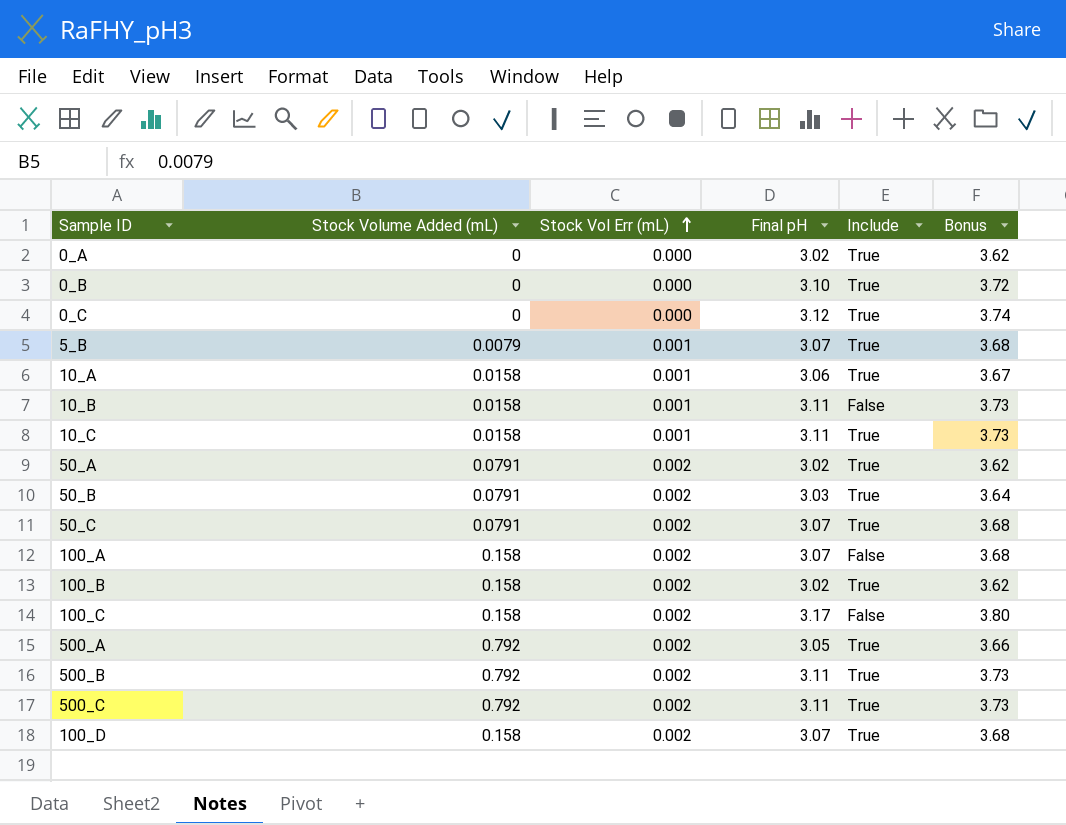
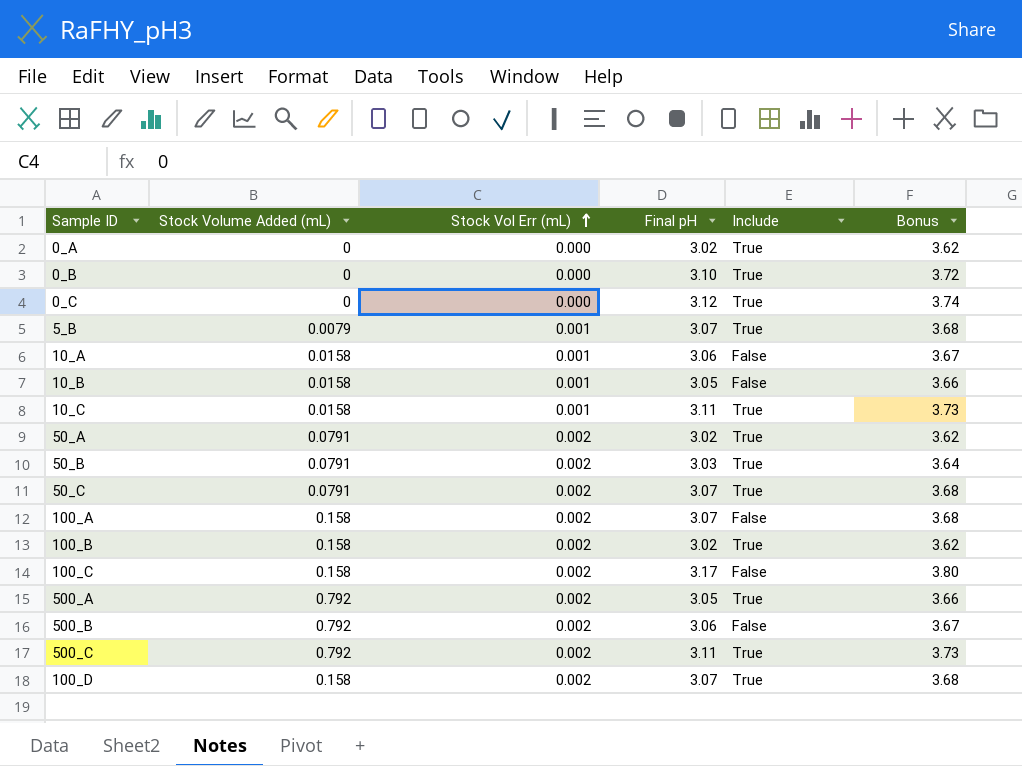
10_A | Include: True -> False
10_B | Final pH: 3.11 -> 3.05
10_B | Bonus: 3.73 -> 3.66
500_B | Final pH: 3.11 -> 3.06
500_B | Include: True -> False
500_B | Bonus: 3.73 -> 3.67

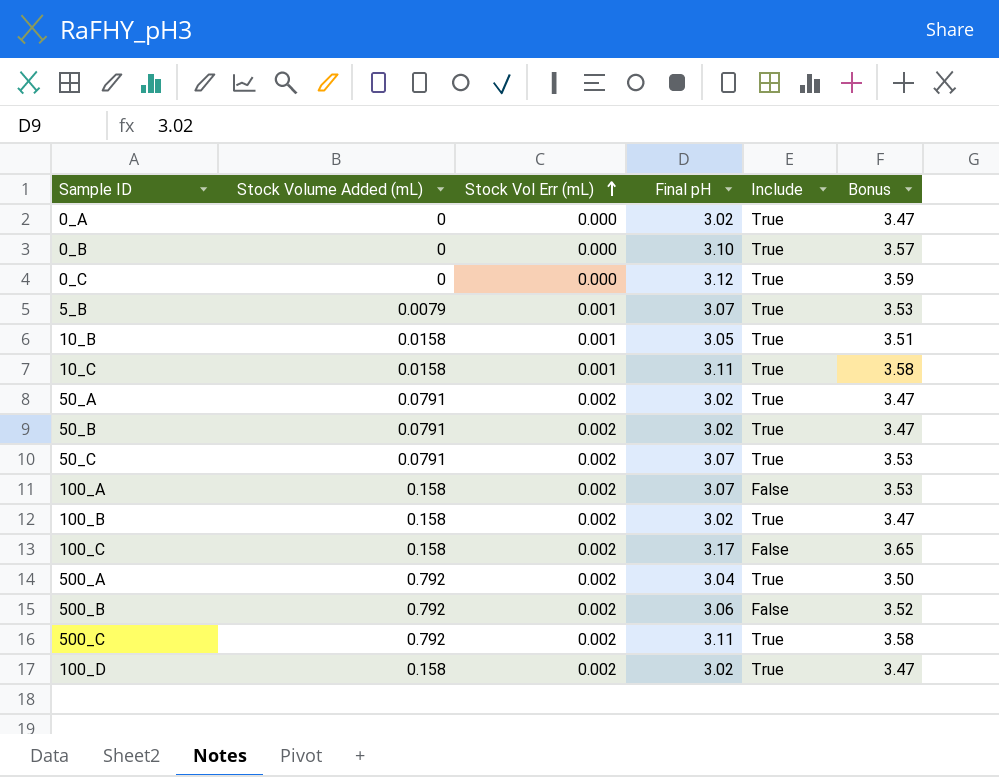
column Bonus | formula: [Final pH] * 1.2 -> [Final pH] * 1.15
row 10_A: 0.0158 | 0.001 | 3.06 | False | 3.67 -> none
10_B | Include: False -> True
50_B | Final pH: 3.03 -> 3.02
500_A | Final pH: 3.05 -> 3.04
100_D | Final pH: 3.07 -> 3.02

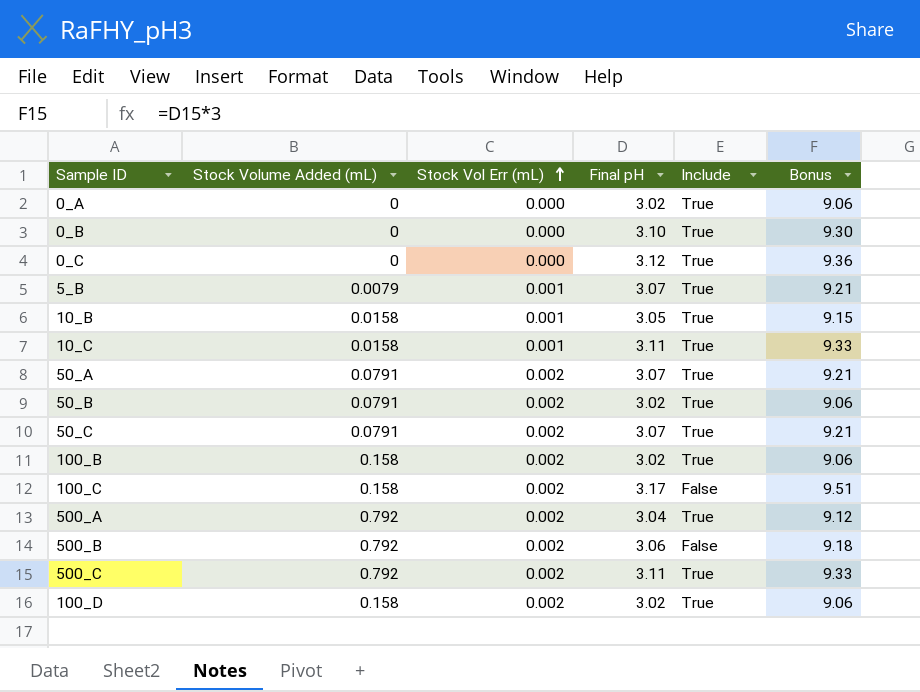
column Bonus | formula: [Final pH] * 1.15 -> [Final pH] * 3
row 100_A: 0.158 | 0.002 | 3.07 | False | 3.53 -> none
50_A | Final pH: 3.02 -> 3.07

